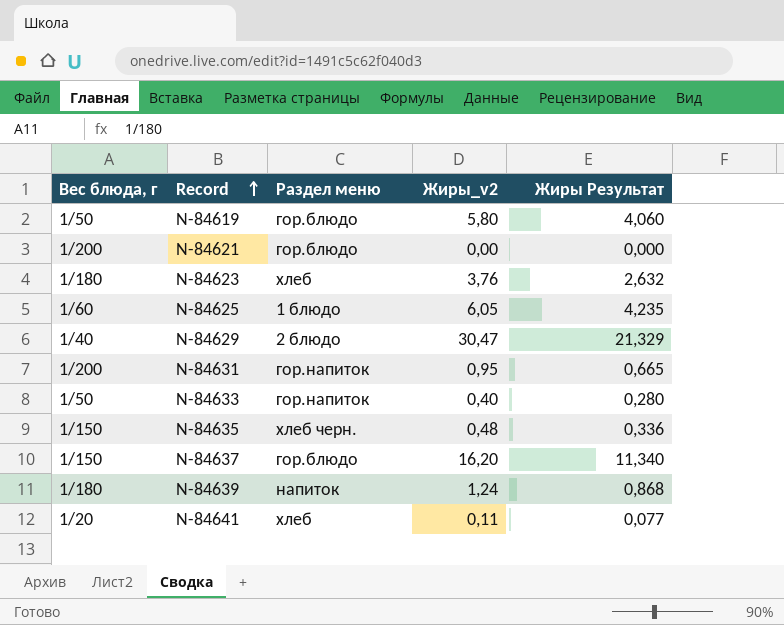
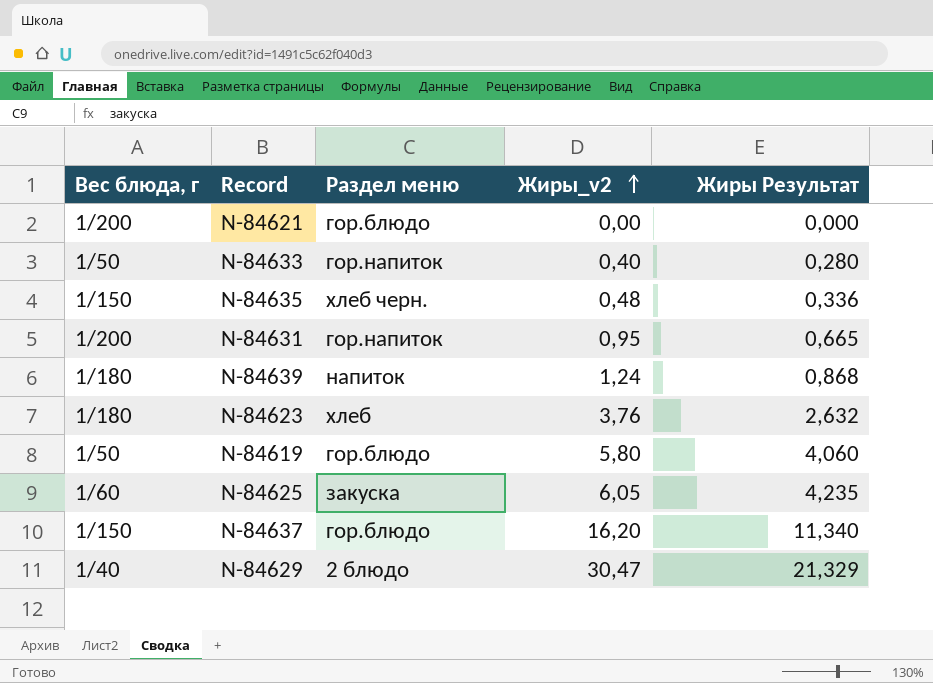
row order: Record ascending -> Жиры_v2 ascending
row N-84641: 1/20 | хлеб | 0,11 | 0,077 -> none
N-84625 | Раздел меню: 1 блюдо -> закуска

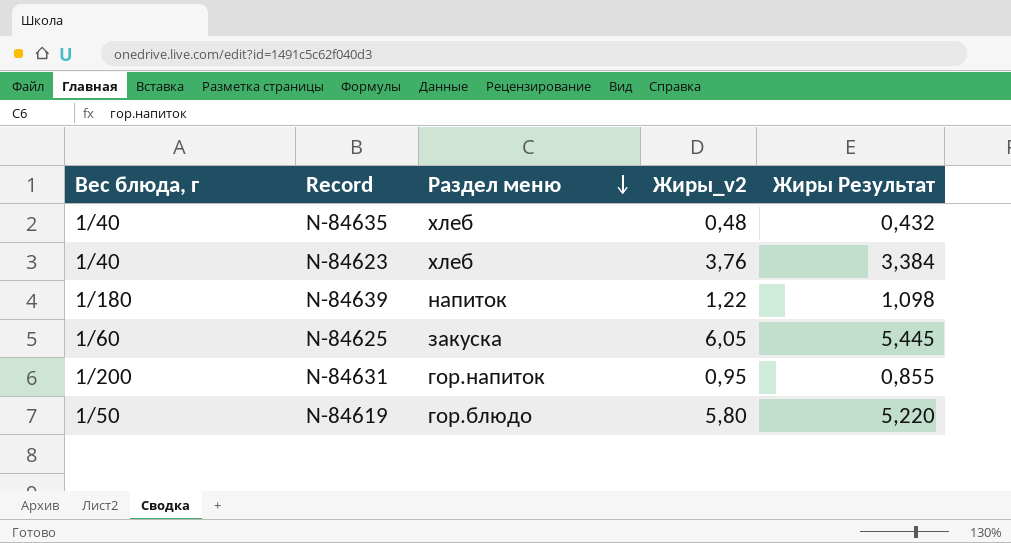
row order: Жиры_v2 ascending -> Раздел меню descending
column Жиры Результат | formula: [Жиры_v2] * 0,7 -> [Жиры_v2] * 0,9
row N-84621: 1/200 | гор.блюдо | 0,00 | 0,000 -> none
row N-84633: 1/50 | гор.напиток | 0,40 | 0,280 -> none
row N-84637: 1/150 | гор.блюдо | 16,20 | 11,340 -> none
row N-84629: 1/40 | 2 блюдо | 30,47 | 21,329 -> none
N-84635 | Вес блюда, г: 1/150 -> 1/40
N-84635 | Раздел меню: хлеб черн. -> хлеб
N-84623 | Вес блюда, г: 1/180 -> 1/40
N-84639 | Жиры_v2: 1,24 -> 1,22

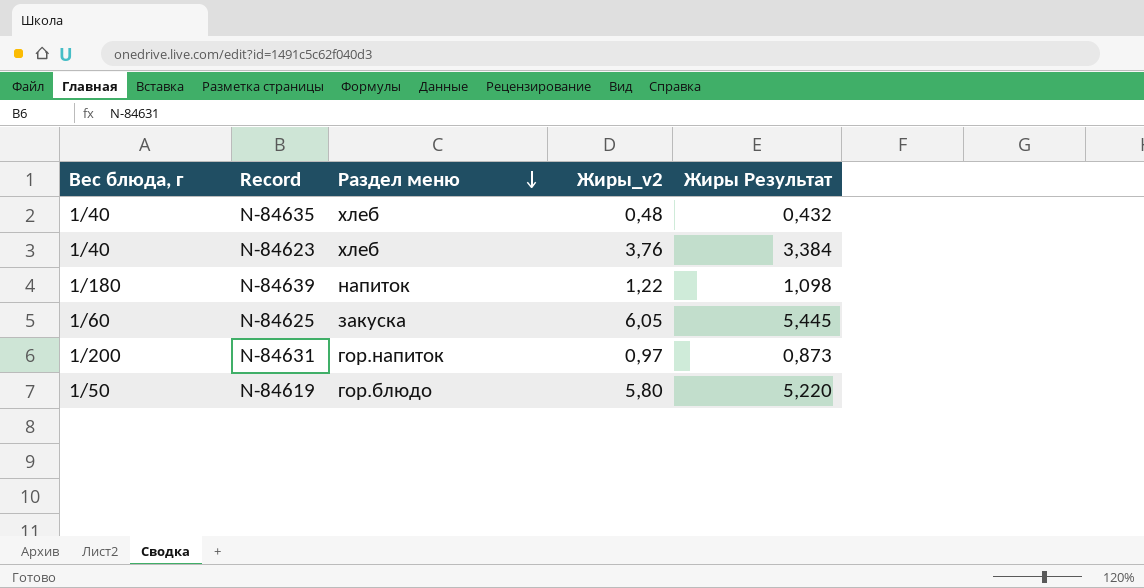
N-84631 | Жиры_v2: 0,95 -> 0,97
N-84631 | Жиры Результат: 0,855 -> 0,873

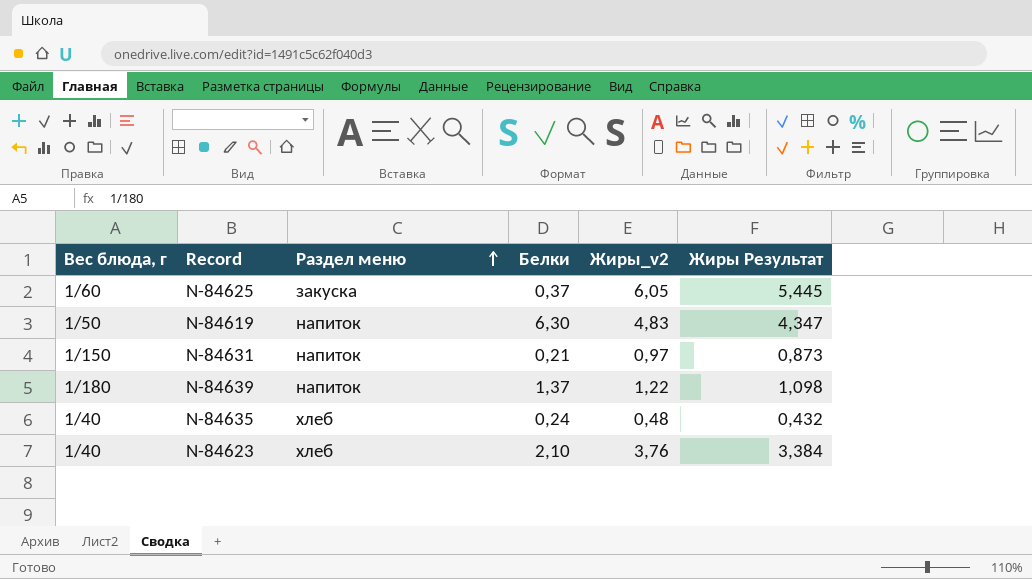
row order: Раздел меню descending -> Раздел меню ascending
column Белки | position: none -> 4
N-84619 | Раздел меню: гор.блюдо -> напиток
N-84619 | Жиры_v2: 5,80 -> 4,83
N-84619 | Жиры Результат: 5,220 -> 4,347
N-84631 | Вес блюда, г: 1/200 -> 1/150
N-84631 | Раздел меню: гор.напиток -> напиток

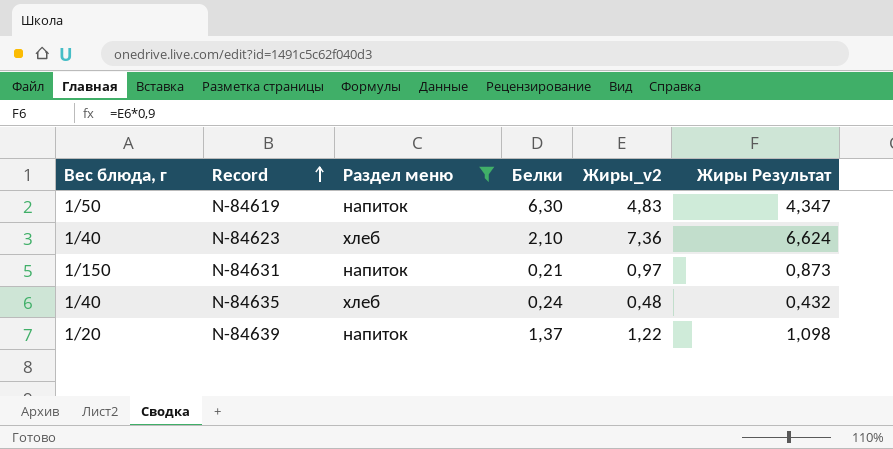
filter: none -> Раздел меню != закуска
row order: Раздел меню ascending -> Record ascending
N-84623 | Жиры_v2: 3,76 -> 7,36
N-84623 | Жиры Результат: 3,384 -> 6,624
N-84639 | Вес блюда, г: 1/180 -> 1/20

